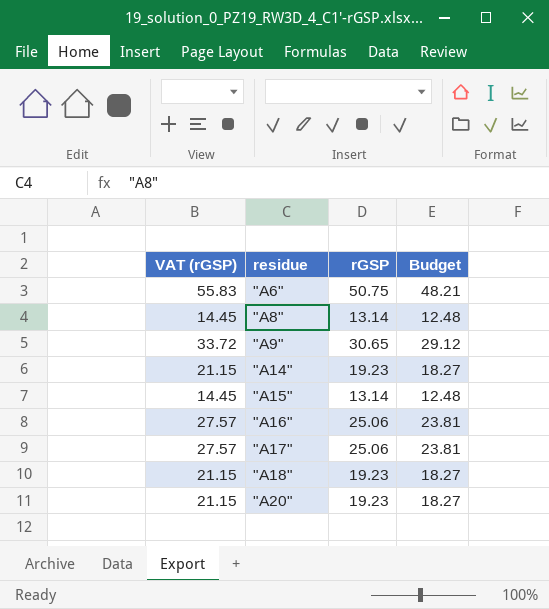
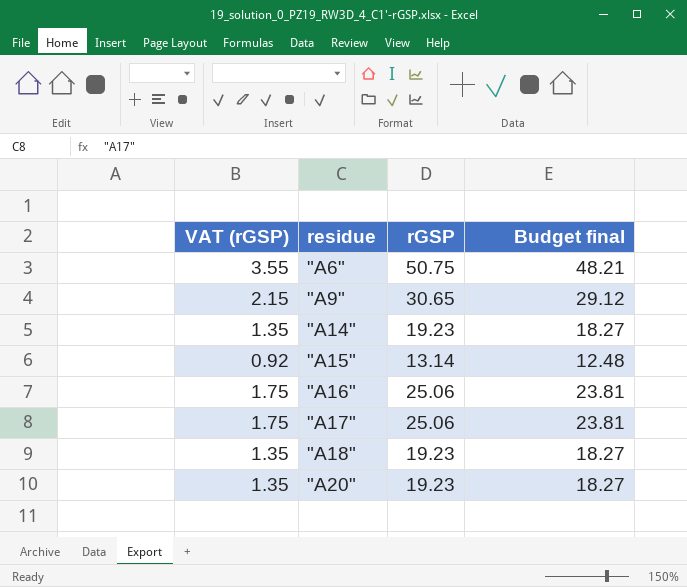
column VAT (rGSP) | formula: [rGSP] * 1.1 -> [rGSP] * 0.07
column name: Budget -> Budget final
row "A8": 14.45 | 13.14 | 12.48 -> none

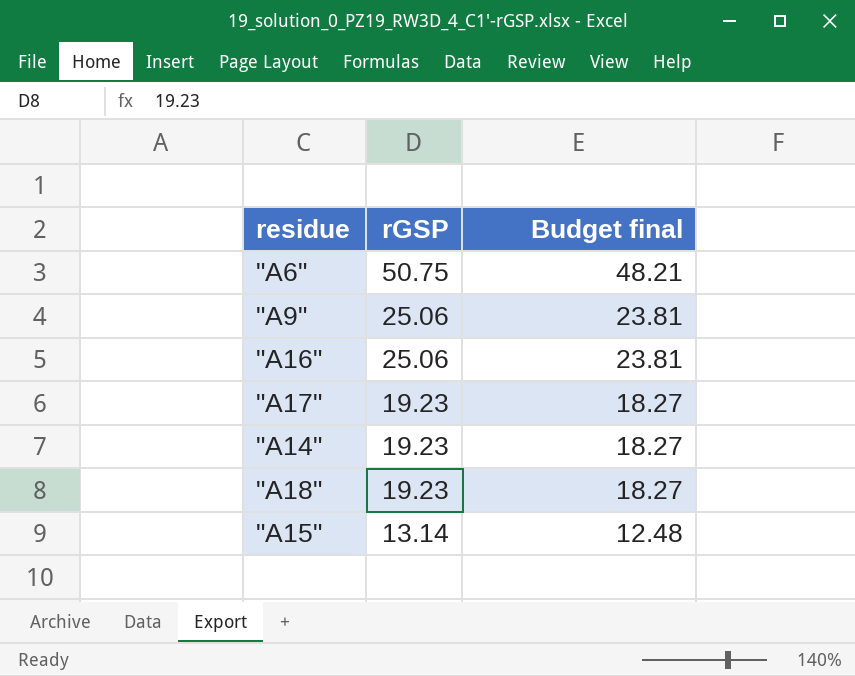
row order: residue ascending -> rGSP descending
column VAT (rGSP) | formula: [rGSP] * 0.07 -> none
row "A20": 1.35 | 19.23 | 18.27 -> none
"A9" | rGSP: 30.65 -> 25.06
"A9" | Budget final: 29.12 -> 23.81
"A17" | rGSP: 25.06 -> 19.23
"A17" | Budget final: 23.81 -> 18.27

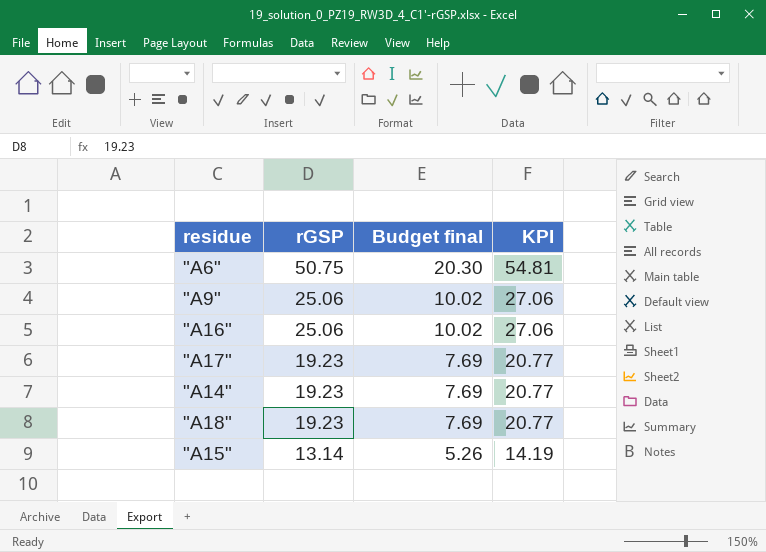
column Budget final | formula: [rGSP] * 0.95 -> [rGSP] * 0.4
column KPI | formula: none -> [rGSP] * 1.08

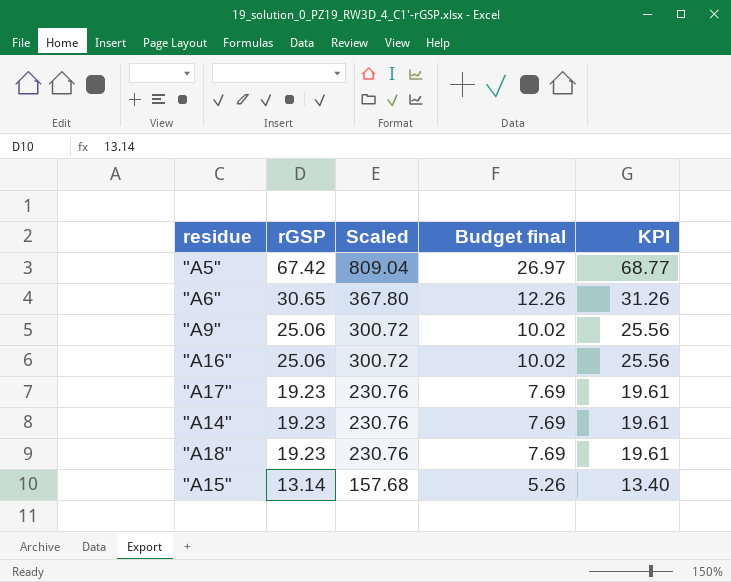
column Scaled | formula: none -> [rGSP] * 12
column KPI | formula: [rGSP] * 1.08 -> [rGSP] * 1.02
row "A5": none -> 67.42 | 809.04 | 26.97 | 68.77
"A6" | rGSP: 50.75 -> 30.65
"A6" | Budget final: 20.30 -> 12.26

